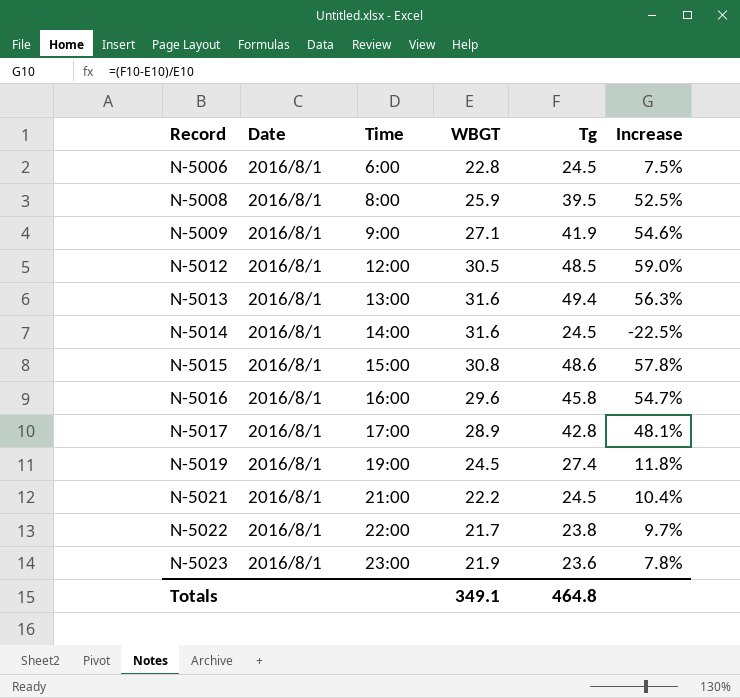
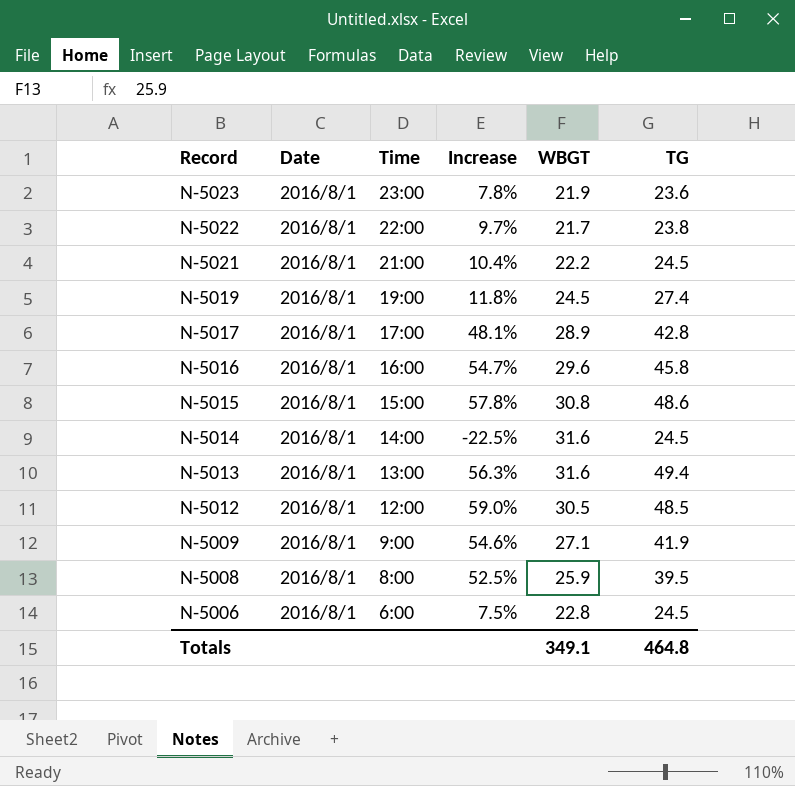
row order: Record ascending -> Record descending
column Increase | position: 6 -> 4
column name: Tg -> TG

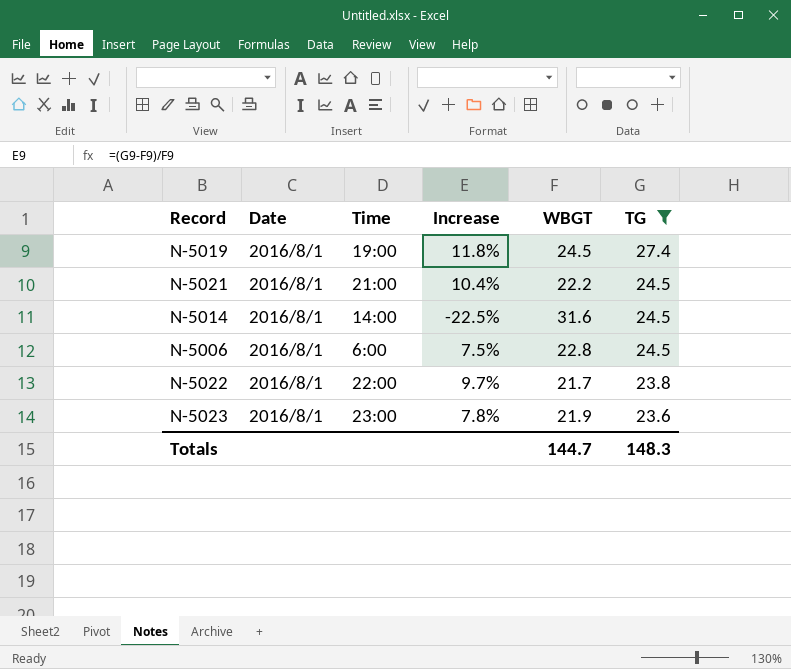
filter: none -> TG <= 27.4
row order: Record descending -> TG descending
Totals | WBGT: 349.1 -> 144.7
Totals | TG: 464.8 -> 148.3

